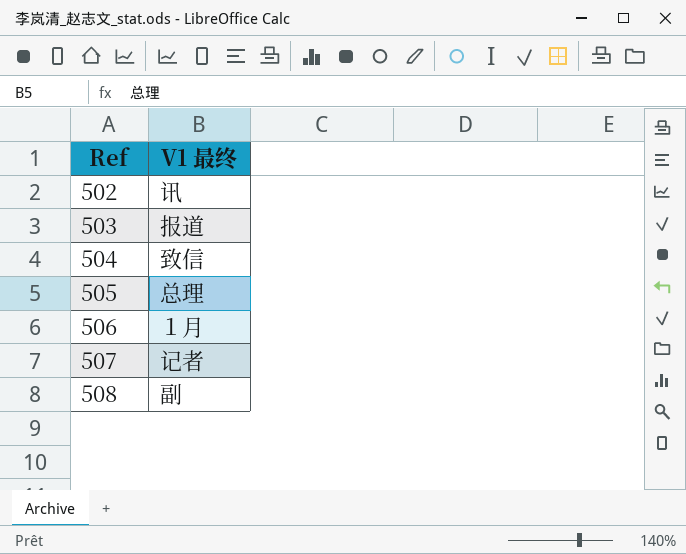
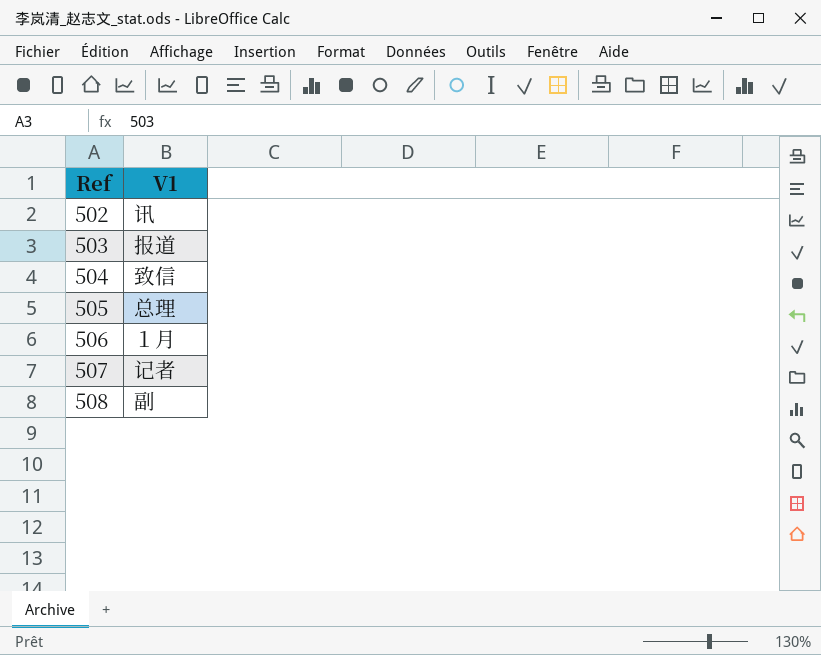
column name: V1 最终 -> V1

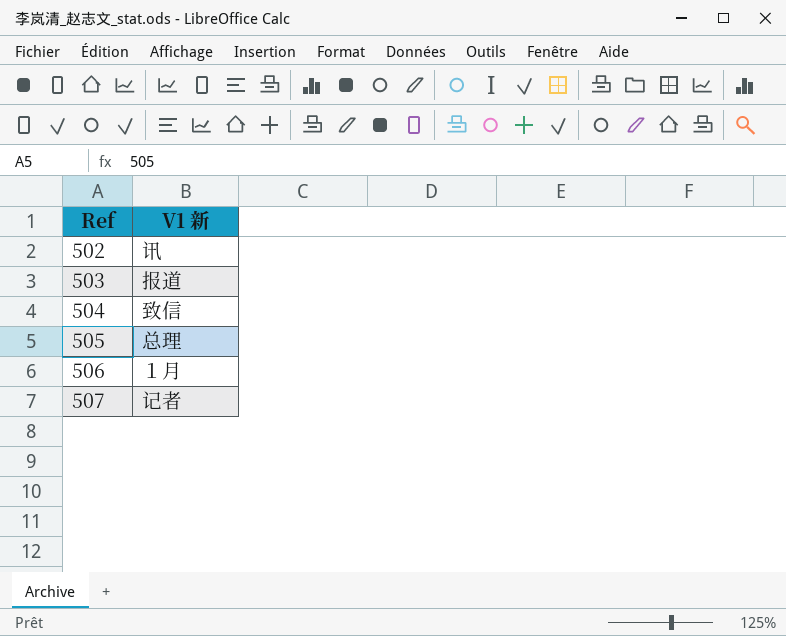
column name: V1 -> V1 新
row 508: 副 -> none

